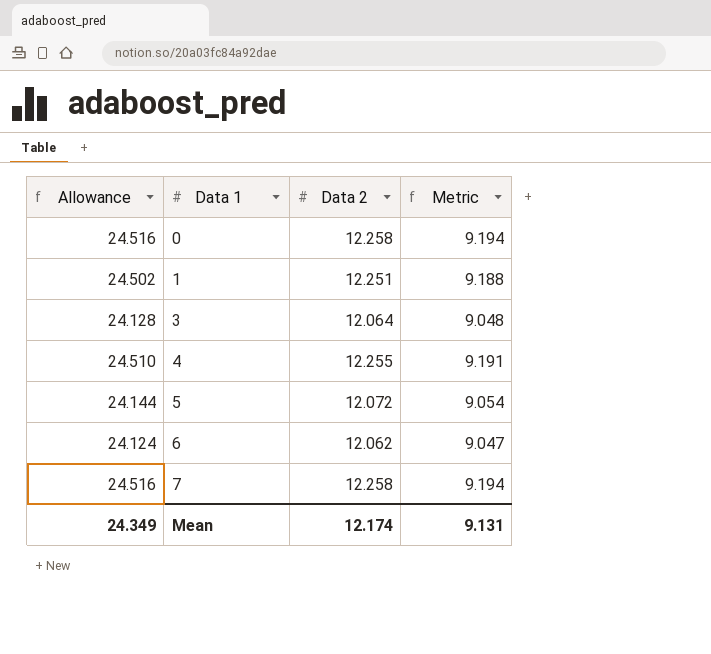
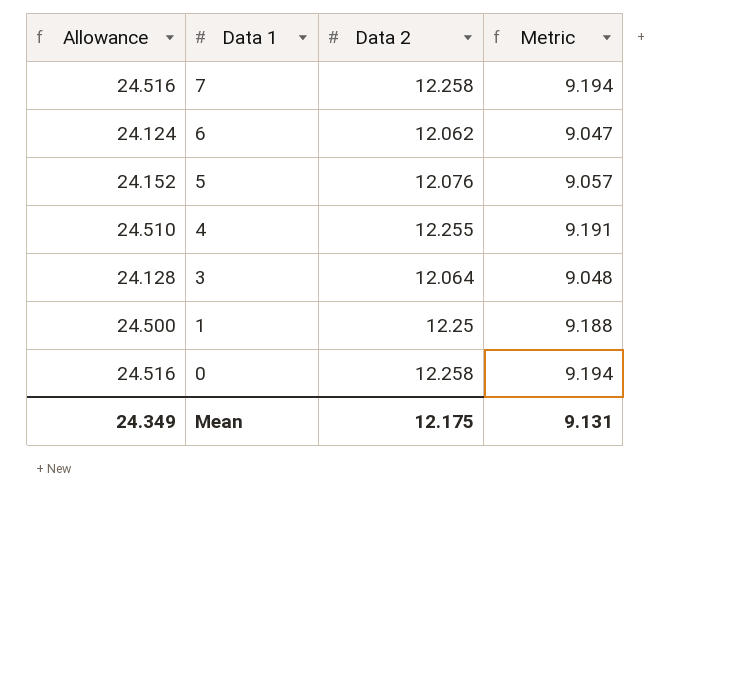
row order: Data 1 ascending -> Data 1 descending
5 | Allowance: 24.144 -> 24.152
5 | Data 2: 12.072 -> 12.076
5 | Metric: 9.054 -> 9.057
1 | Allowance: 24.502 -> 24.500
1 | Data 2: 12.251 -> 12.25
Mean | Data 2: 12.174 -> 12.175

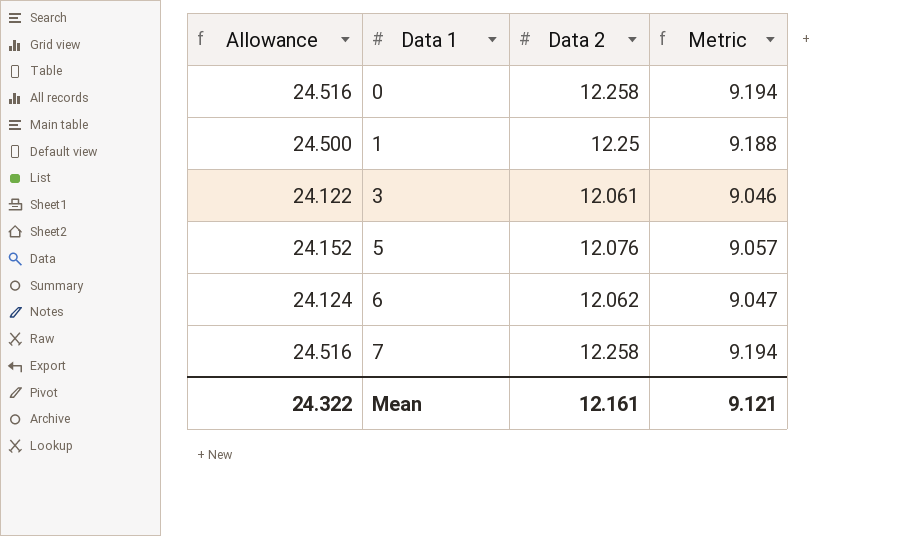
row order: Data 1 descending -> Data 1 ascending
row 4: 24.510 | 12.255 | 9.191 -> none
3 | Allowance: 24.128 -> 24.122
3 | Data 2: 12.064 -> 12.061
3 | Metric: 9.048 -> 9.046
Mean | Allowance: 24.349 -> 24.322
Mean | Data 2: 12.175 -> 12.161
Mean | Metric: 9.131 -> 9.121

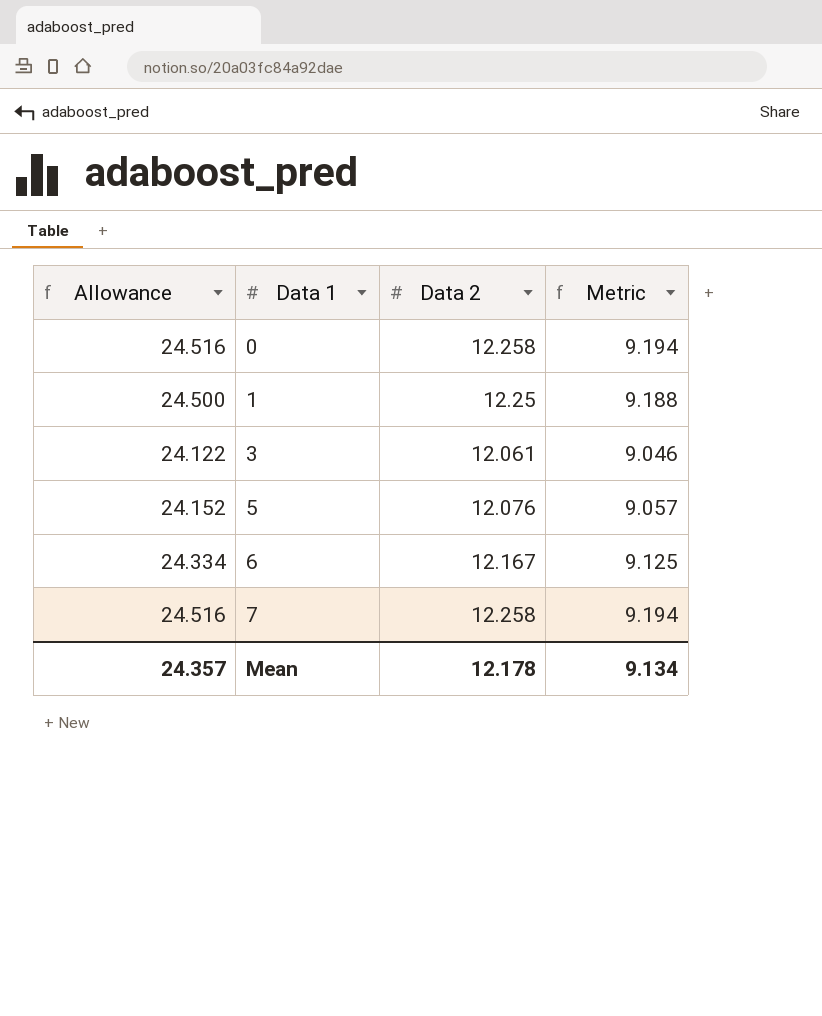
6 | Allowance: 24.124 -> 24.334
6 | Data 2: 12.062 -> 12.167
6 | Metric: 9.047 -> 9.125
Mean | Allowance: 24.322 -> 24.357
Mean | Data 2: 12.161 -> 12.178
Mean | Metric: 9.121 -> 9.134

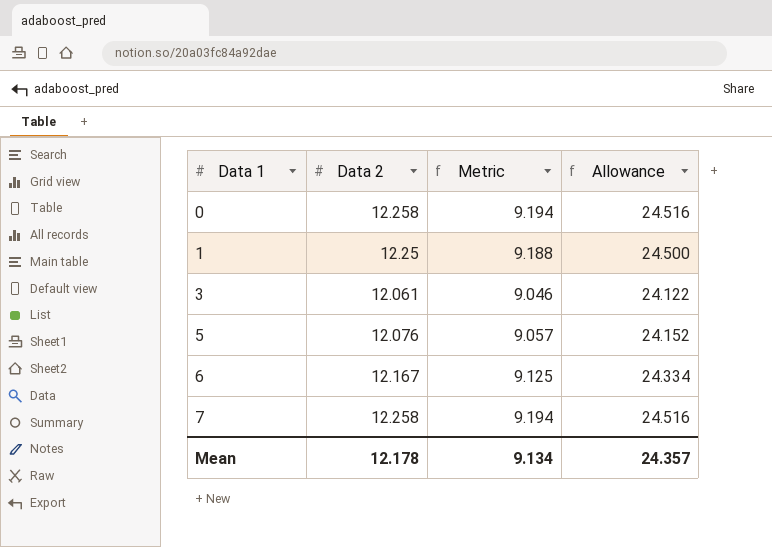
column Allowance | position: 1 -> 4

